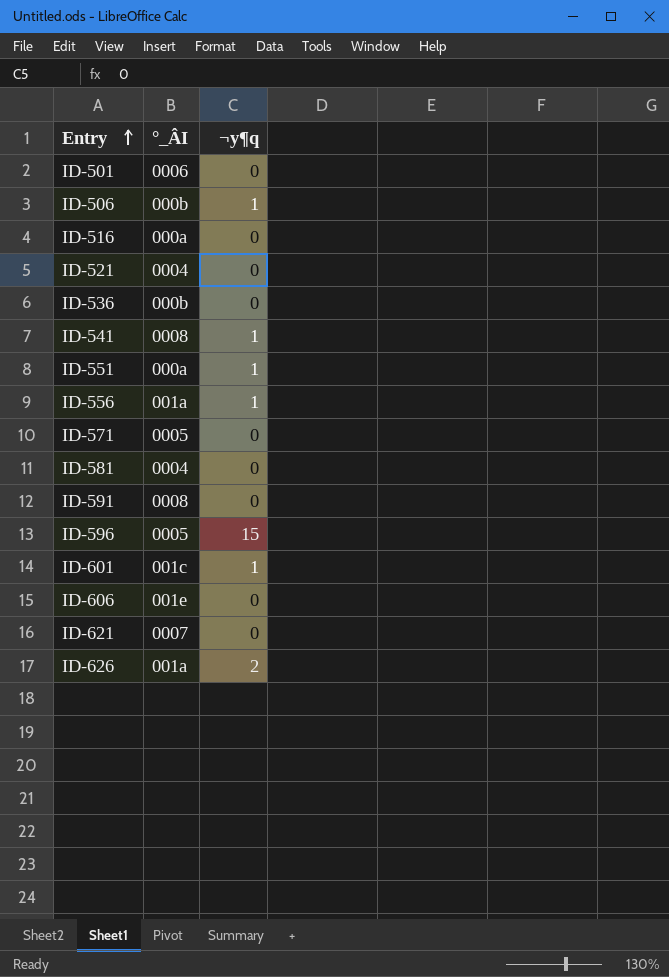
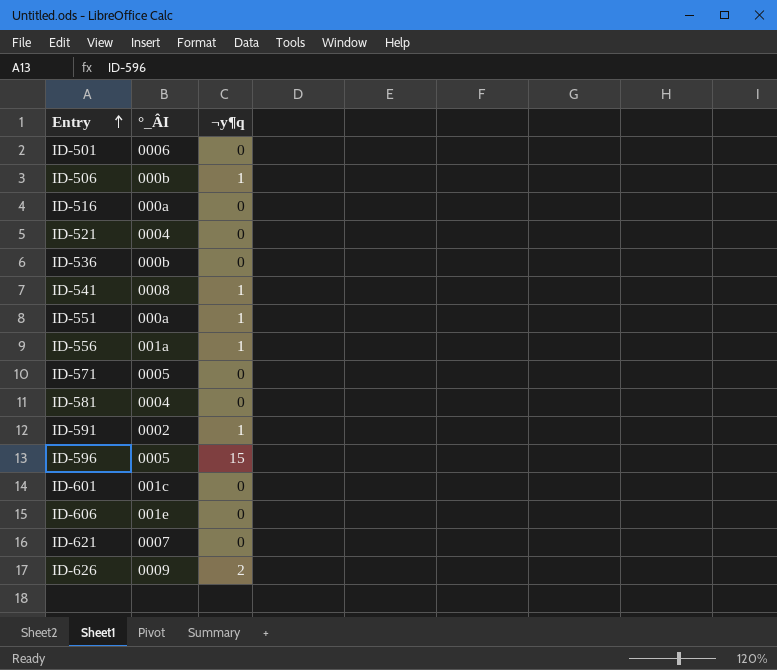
ID-591 | °_ÂI: 0008 -> 0002
ID-591 | ¬y¶q: 0 -> 1
ID-601 | ¬y¶q: 1 -> 0
ID-626 | °_ÂI: 001a -> 0009

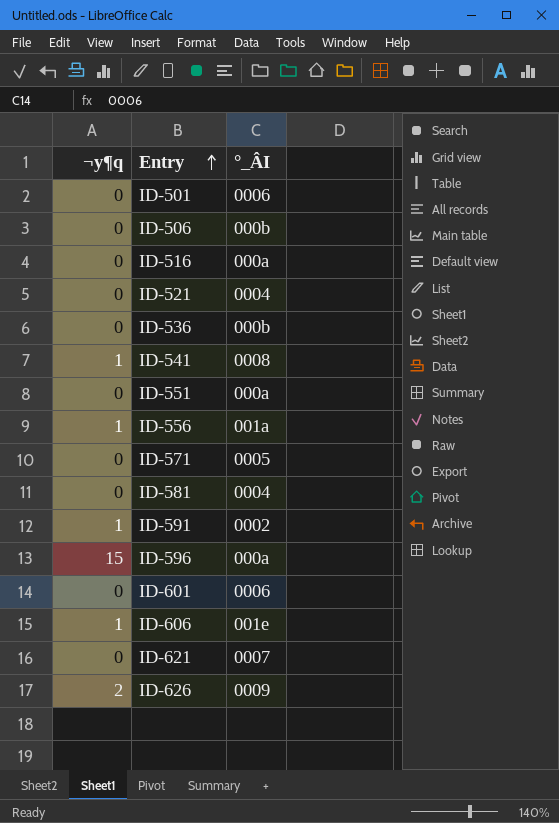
column ¬y¶q | position: 3 -> 1
ID-506 | ¬y¶q: 1 -> 0
ID-551 | ¬y¶q: 1 -> 0
ID-596 | °_ÂI: 0005 -> 000a
ID-601 | °_ÂI: 001c -> 0006
ID-606 | ¬y¶q: 0 -> 1

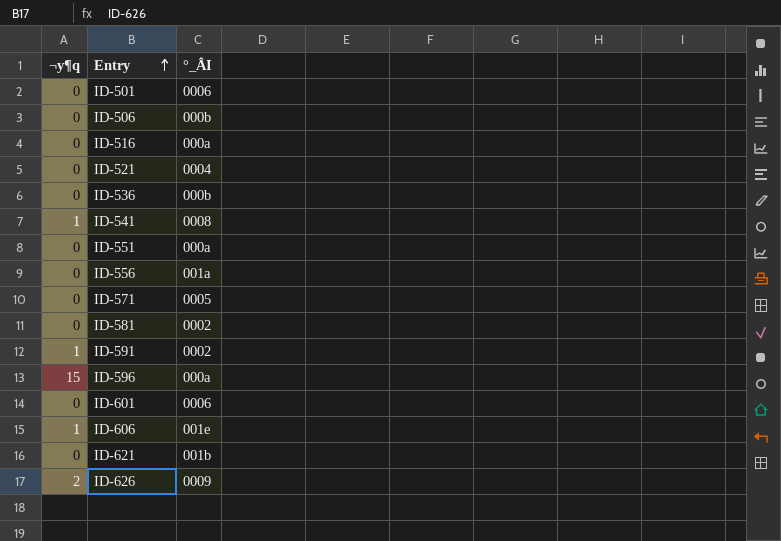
ID-556 | ¬y¶q: 1 -> 0
ID-581 | °_ÂI: 0004 -> 0002
ID-621 | °_ÂI: 0007 -> 001b

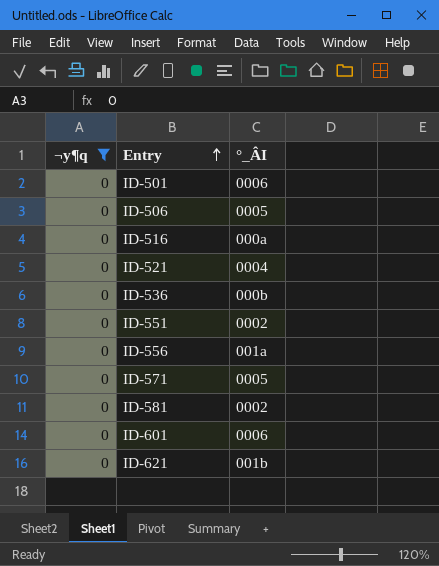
filter: none -> ¬y¶q = 0
ID-506 | °_ÂI: 000b -> 0005
ID-551 | °_ÂI: 000a -> 0002

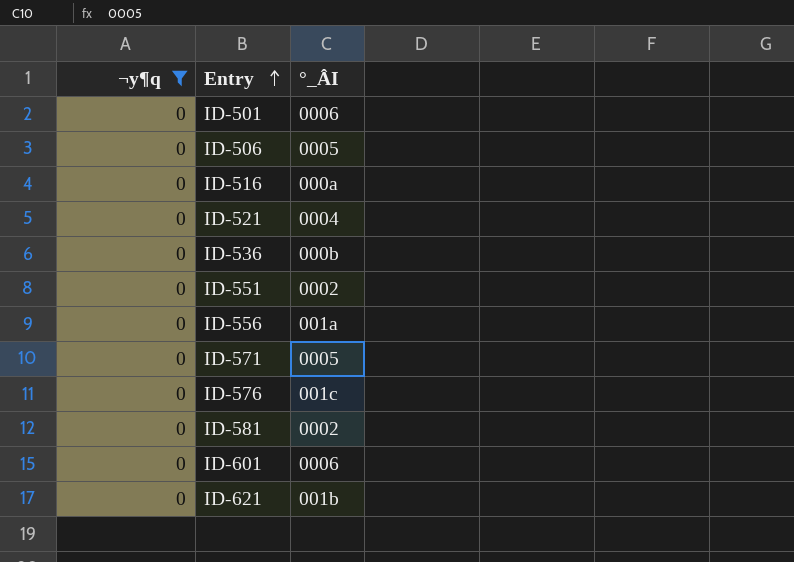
row ID-576: none -> 0 | 001c

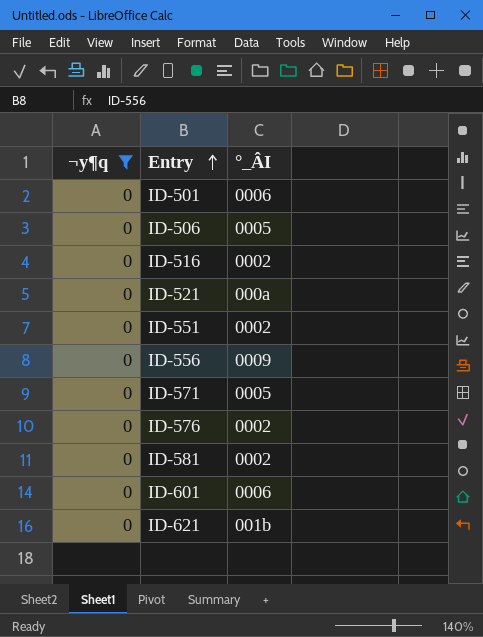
row ID-536: 0 | 000b -> none
ID-516 | °_ÂI: 000a -> 0002
ID-521 | °_ÂI: 0004 -> 000a
ID-556 | °_ÂI: 001a -> 0009
ID-576 | °_ÂI: 001c -> 0002

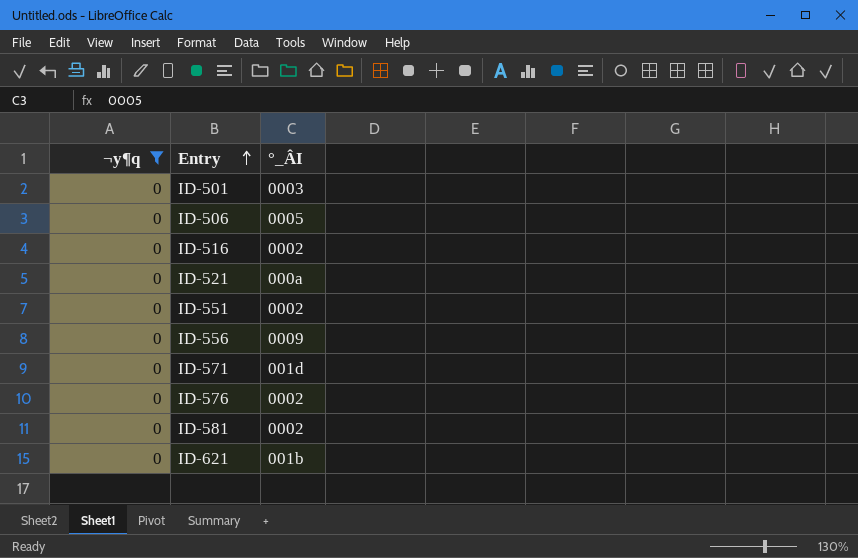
row ID-601: 0 | 0006 -> none
ID-501 | °_ÂI: 0006 -> 0003
ID-571 | °_ÂI: 0005 -> 001d

